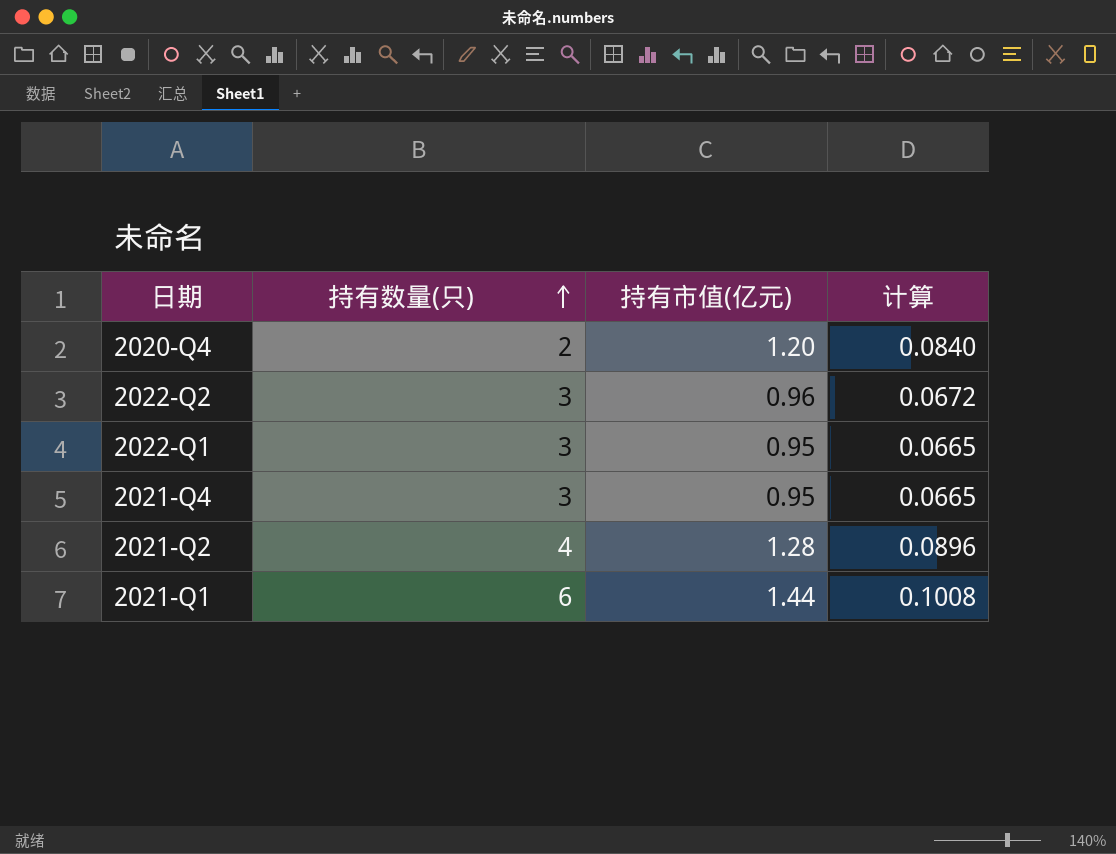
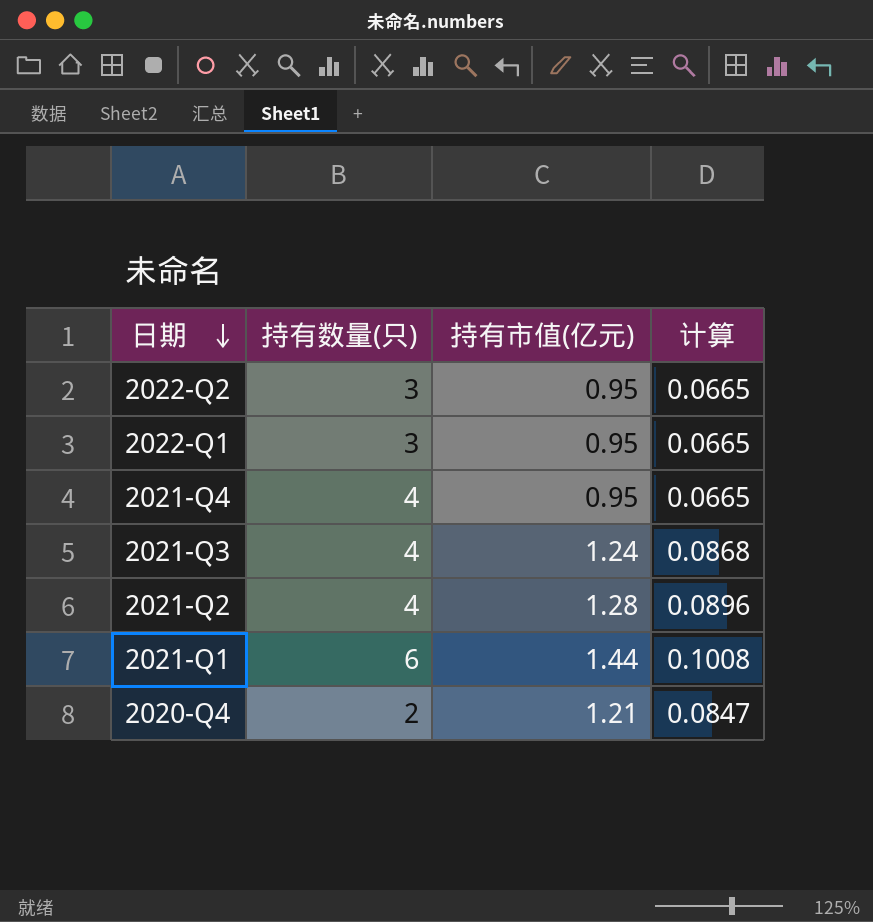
row order: 持有数量(只) ascending -> 日期 descending
2022-Q2 | 持有市值(亿元): 0.96 -> 0.95
2022-Q2 | 计算: 0.0672 -> 0.0665
2021-Q4 | 持有数量(只): 3 -> 4
row 2021-Q3: none -> 4 | 1.24 | 0.0868
2020-Q4 | 持有市值(亿元): 1.20 -> 1.21
2020-Q4 | 计算: 0.0840 -> 0.0847

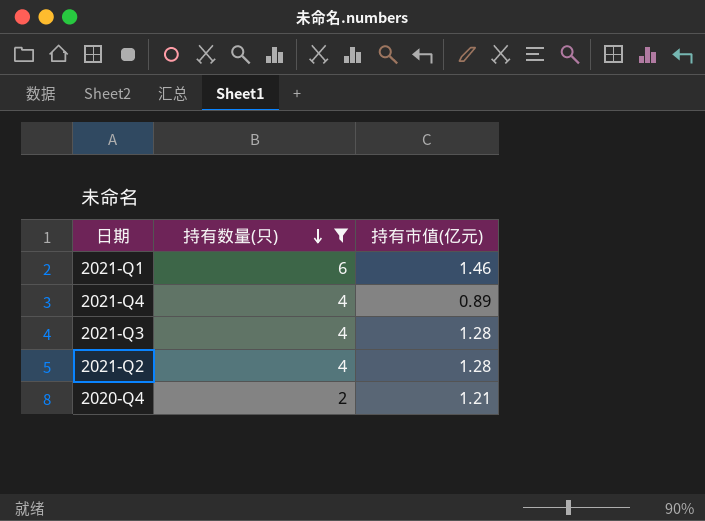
filter: none -> 持有数量(只) != 3
row order: 日期 descending -> 持有数量(只) descending
column 计算 | formula: [持有市值(亿元)] * 0.07 -> none
2021-Q1 | 持有市值(亿元): 1.44 -> 1.46
2021-Q4 | 持有市值(亿元): 0.95 -> 0.89
2021-Q3 | 持有市值(亿元): 1.24 -> 1.28

